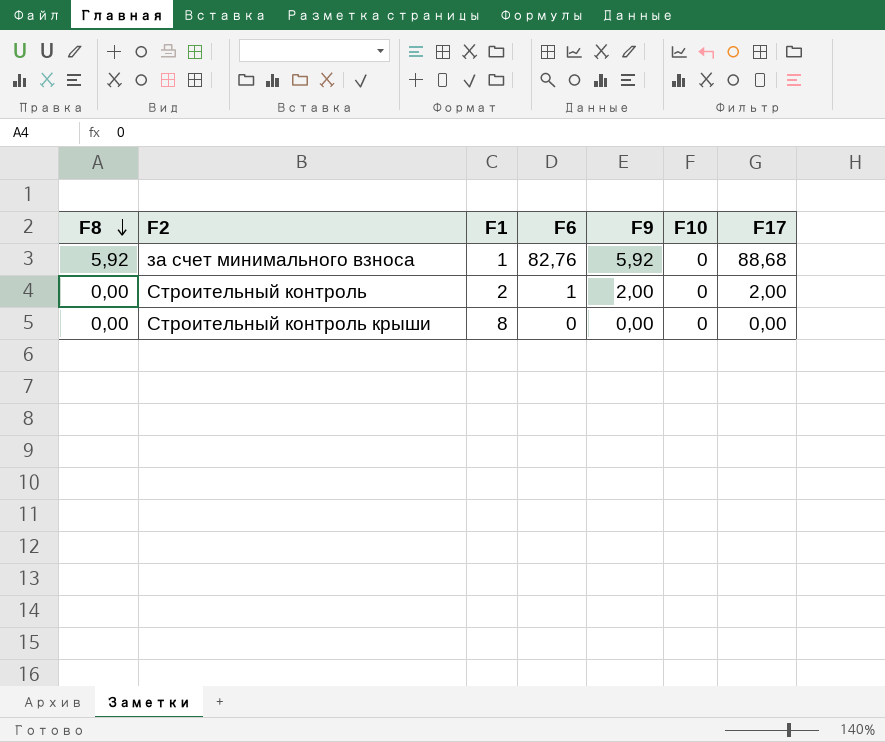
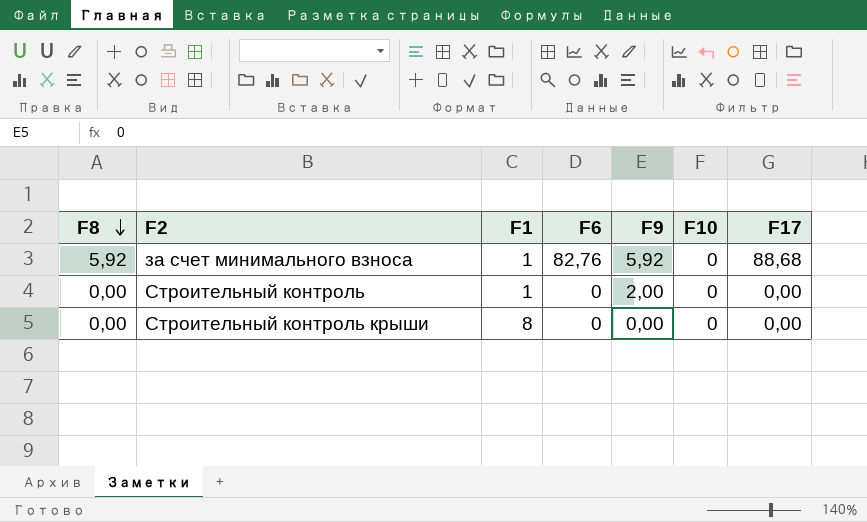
Строительный контроль | F1: 2 -> 1
Строительный контроль | F6: 1 -> 0
Строительный контроль | F17: 2,00 -> 0,00

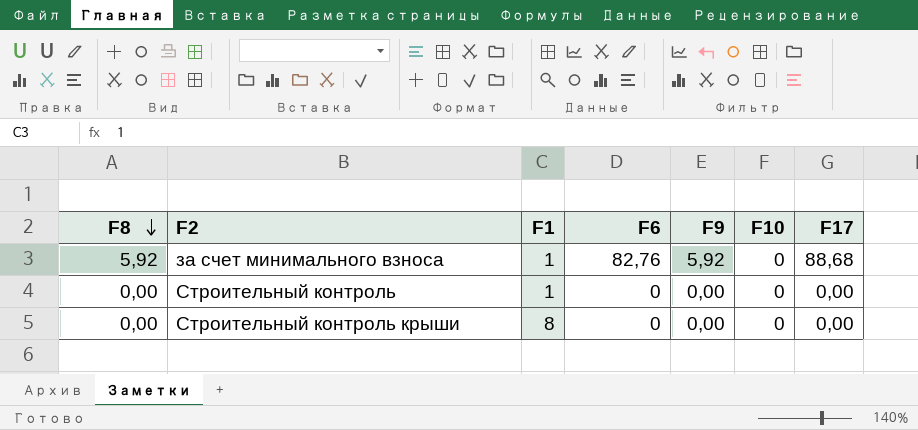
Строительный контроль | F9: 2,00 -> 0,00

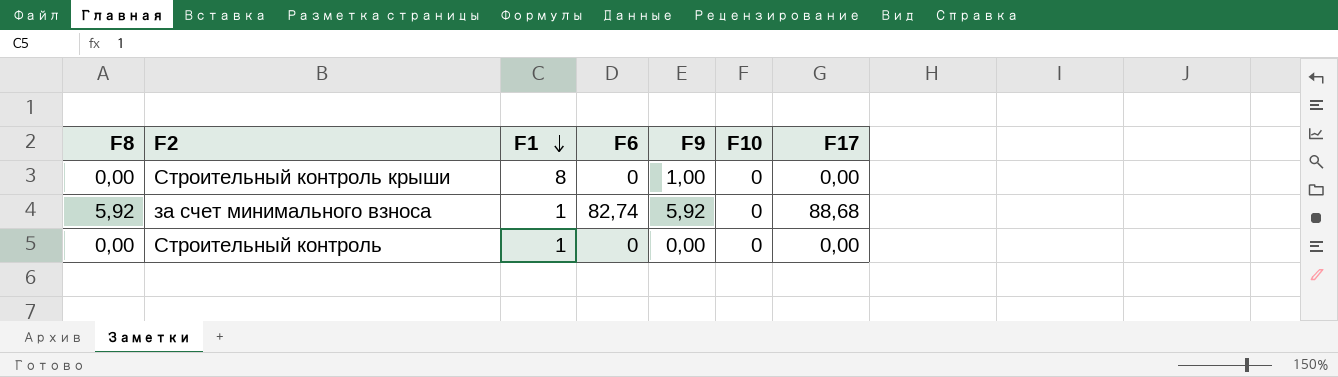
row order: F8 descending -> F1 descending
Строительный контроль крыши | F9: 0,00 -> 1,00
за счет минимального взноса | F6: 82,76 -> 82,74

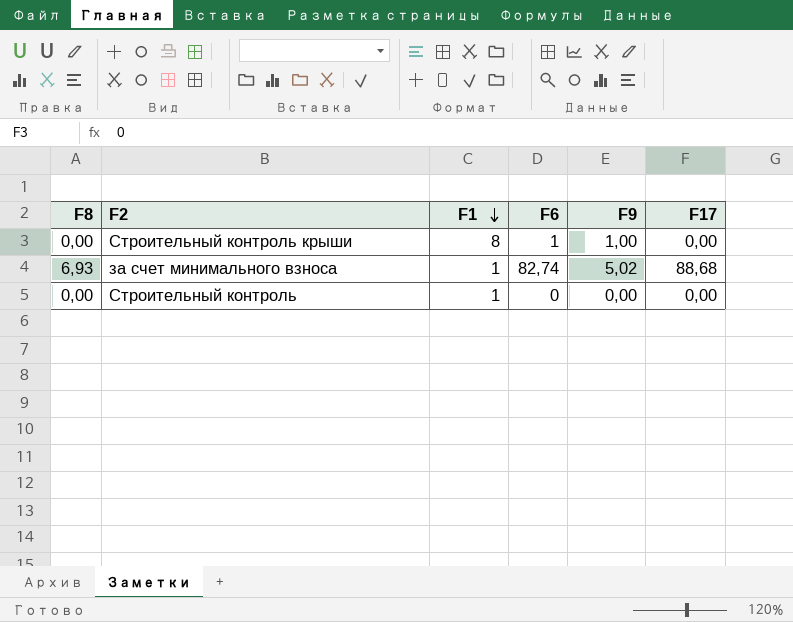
column F10 | position: 6 -> none
Строительный контроль крыши | F6: 0 -> 1
за счет минимального взноса | F8: 5,92 -> 6,93
за счет минимального взноса | F9: 5,92 -> 5,02

